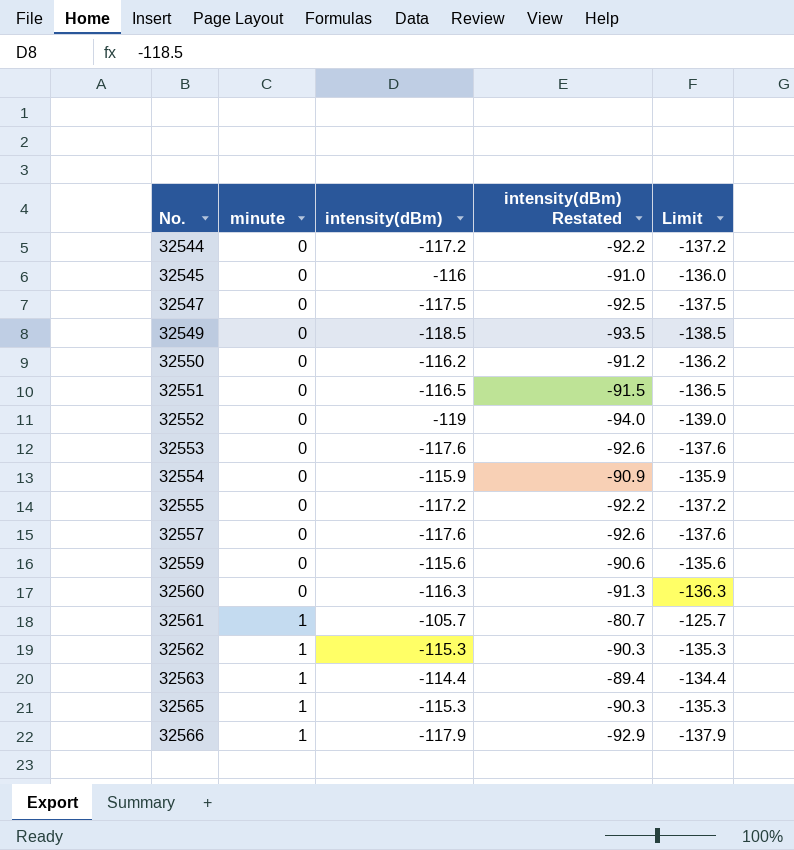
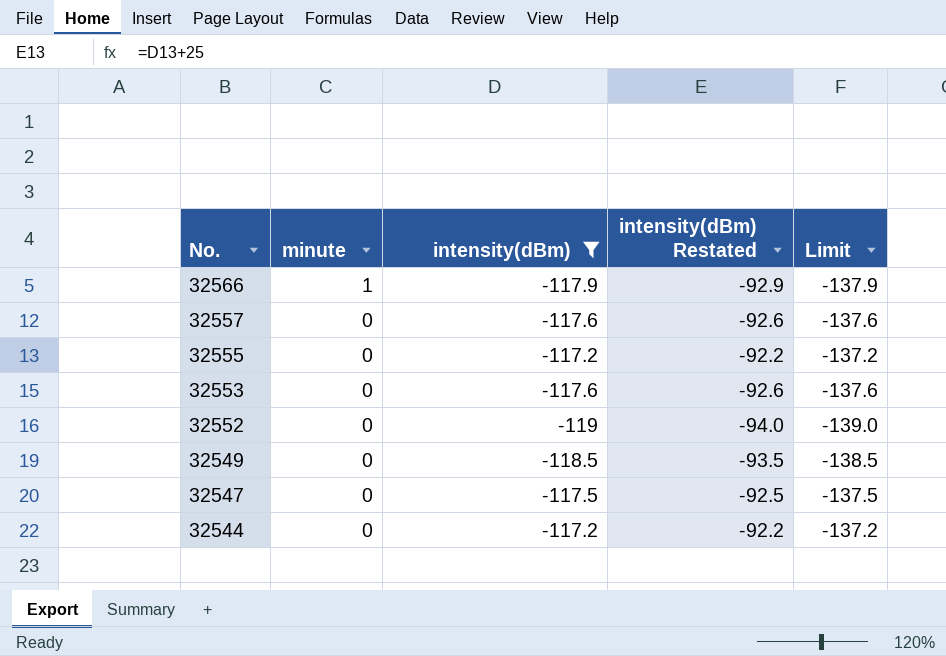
filter: none -> intensity(dBm) <= -117.2
row order: No. ascending -> No. descending

